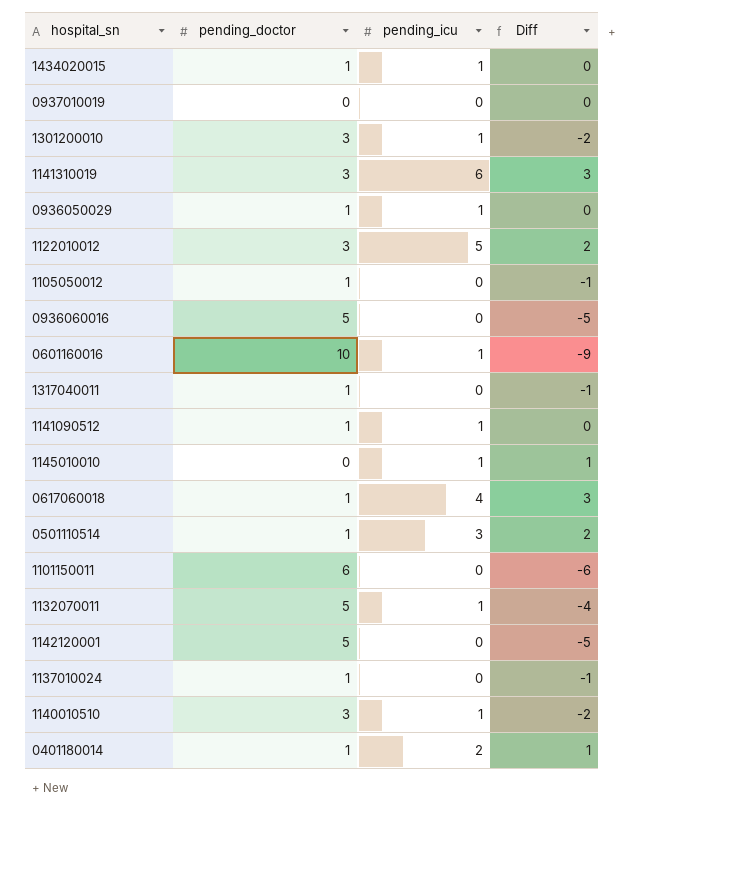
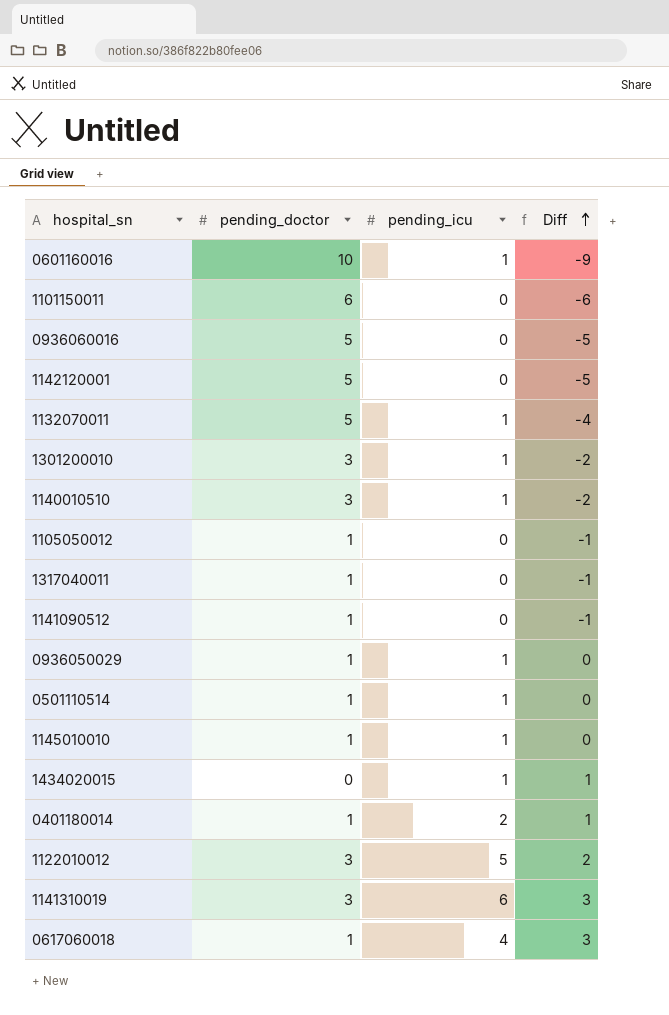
row order: none -> Diff ascending
row 0937010019: 0 | 0 | 0 -> none
row 1137010024: 1 | 0 | -1 -> none
1141090512 | pending_icu: 1 -> 0
1141090512 | Diff: 0 -> -1
0501110514 | pending_icu: 3 -> 1
0501110514 | Diff: 2 -> 0
1145010010 | pending_doctor: 0 -> 1
1145010010 | Diff: 1 -> 0
1434020015 | pending_doctor: 1 -> 0
1434020015 | Diff: 0 -> 1

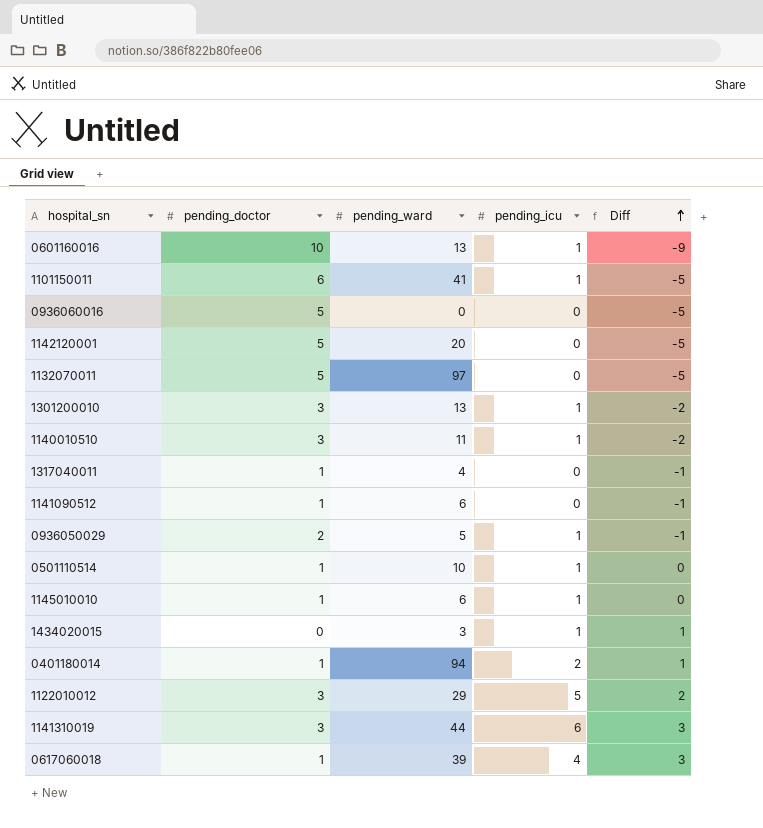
column pending_ward | position: none -> 3
row 1105050012: 1 | 0 | -1 -> none
1101150011 | pending_icu: 0 -> 1
1101150011 | Diff: -6 -> -5
1132070011 | pending_icu: 1 -> 0
1132070011 | Diff: -4 -> -5
0936050029 | pending_doctor: 1 -> 2
0936050029 | Diff: 0 -> -1

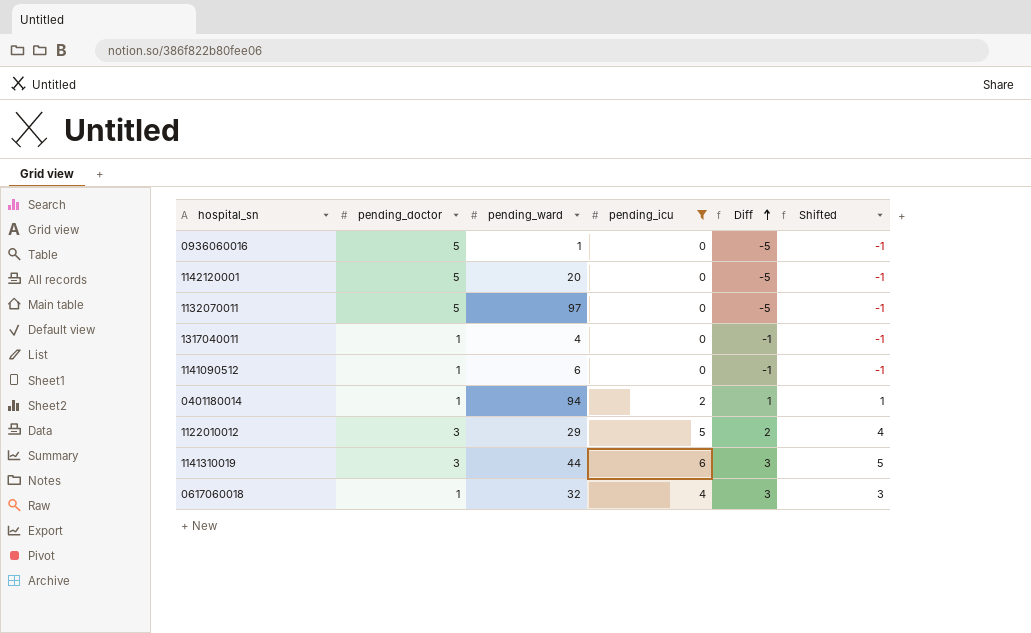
filter: none -> pending_icu != 1
column Shifted | formula: none -> [pending_icu] - 1
0936060016 | pending_ward: 0 -> 1
0617060018 | pending_ward: 39 -> 32

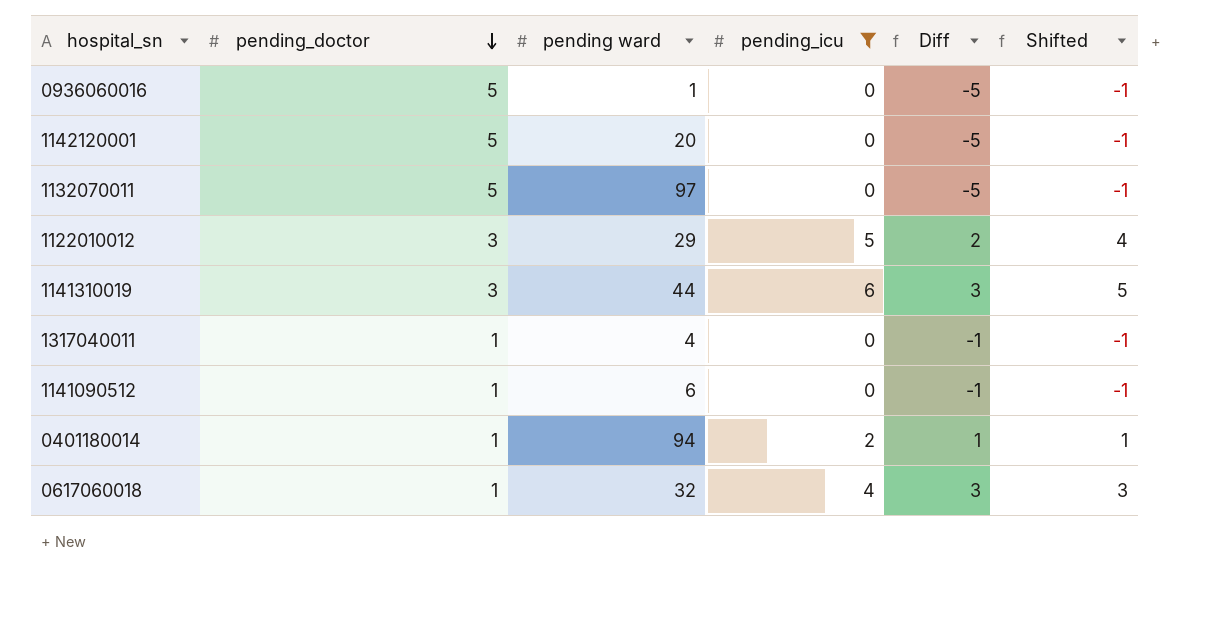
row order: Diff ascending -> pending_doctor descending
column name: pending_ward -> pending ward

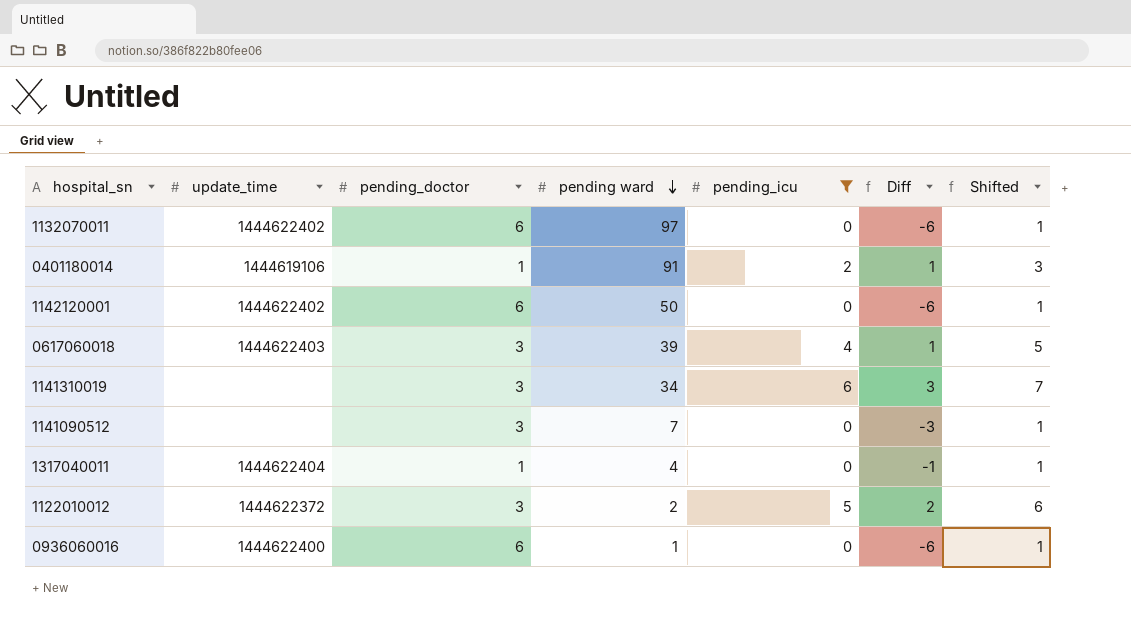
row order: pending_doctor descending -> pending ward descending
column update_time | position: none -> 2
column Shifted | formula: [pending_icu] - 1 -> [pending_icu] + 1
1132070011 | pending_doctor: 5 -> 6
1132070011 | Diff: -5 -> -6
0401180014 | pending ward: 94 -> 91
1142120001 | pending_doctor: 5 -> 6
1142120001 | pending ward: 20 -> 50
1142120001 | Diff: -5 -> -6
0617060018 | pending_doctor: 1 -> 3
0617060018 | pending ward: 32 -> 39
0617060018 | Diff: 3 -> 1
1141310019 | pending ward: 44 -> 34
1141090512 | pending_doctor: 1 -> 3
1141090512 | pending ward: 6 -> 7
1141090512 | Diff: -1 -> -3
1122010012 | pending ward: 29 -> 2
0936060016 | pending_doctor: 5 -> 6
0936060016 | Diff: -5 -> -6

